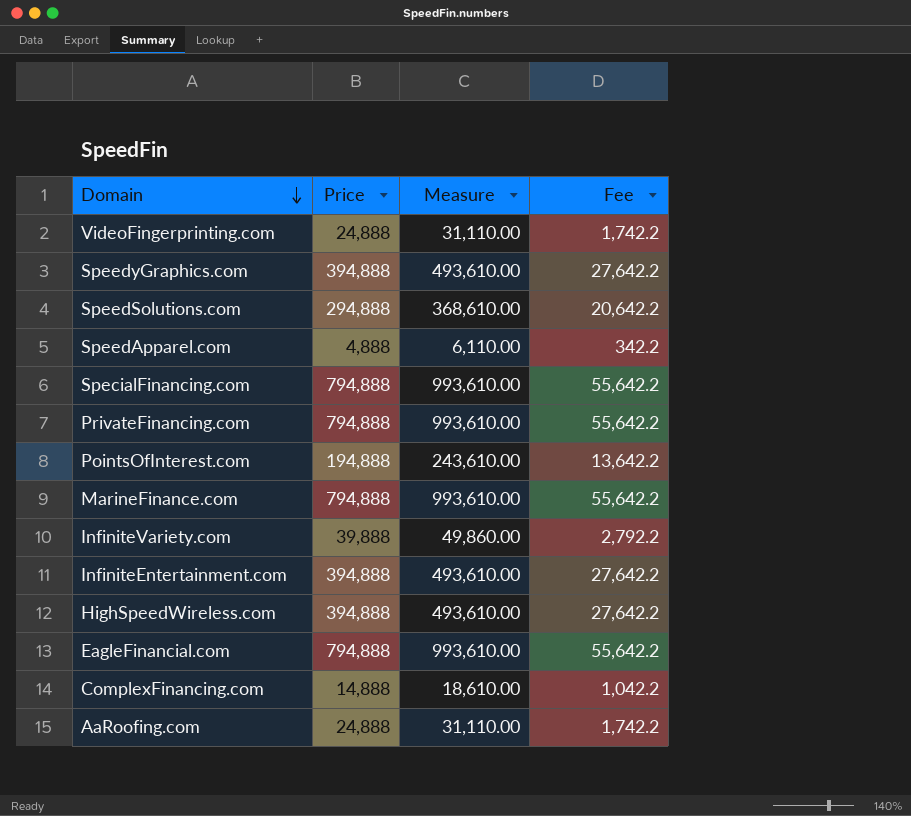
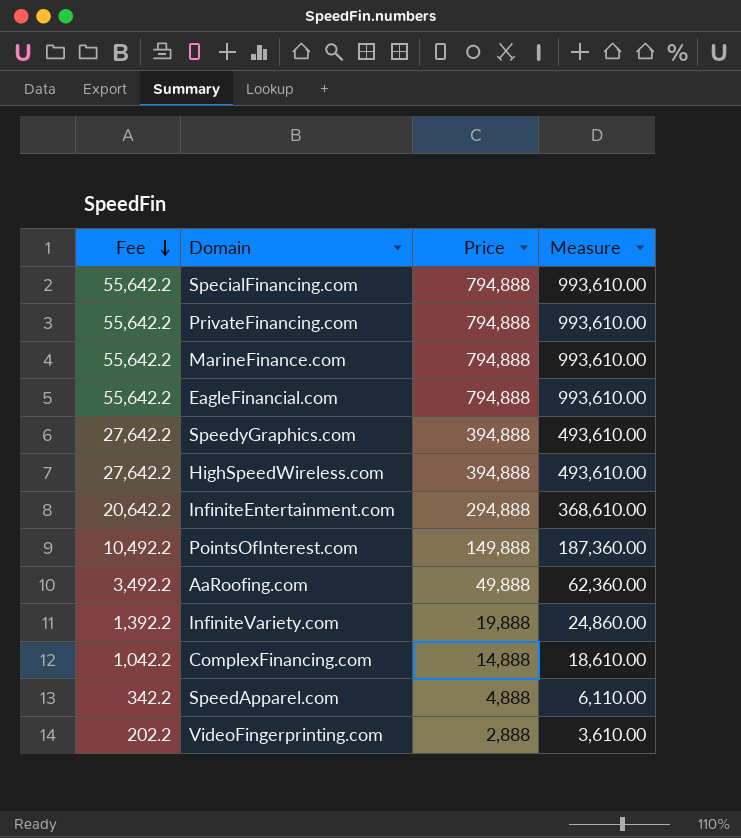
row order: Domain descending -> Fee descending
column Fee | position: 4 -> 1
row SpeedSolutions.com: 294,888 | 368,610.00 | 20,642.2 -> none
InfiniteEntertainment.com | Fee: 27,642.2 -> 20,642.2
InfiniteEntertainment.com | Price: 394,888 -> 294,888
InfiniteEntertainment.com | Measure: 493,610.00 -> 368,610.00
PointsOfInterest.com | Fee: 13,642.2 -> 10,492.2
PointsOfInterest.com | Price: 194,888 -> 149,888
PointsOfInterest.com | Measure: 243,610.00 -> 187,360.00
AaRoofing.com | Fee: 1,742.2 -> 3,492.2
AaRoofing.com | Price: 24,888 -> 49,888
AaRoofing.com | Measure: 31,110.00 -> 62,360.00
InfiniteVariety.com | Fee: 2,792.2 -> 1,392.2
InfiniteVariety.com | Price: 39,888 -> 19,888
InfiniteVariety.com | Measure: 49,860.00 -> 24,860.00
VideoFingerprinting.com | Fee: 1,742.2 -> 202.2
VideoFingerprinting.com | Price: 24,888 -> 2,888
VideoFingerprinting.com | Measure: 31,110.00 -> 3,610.00

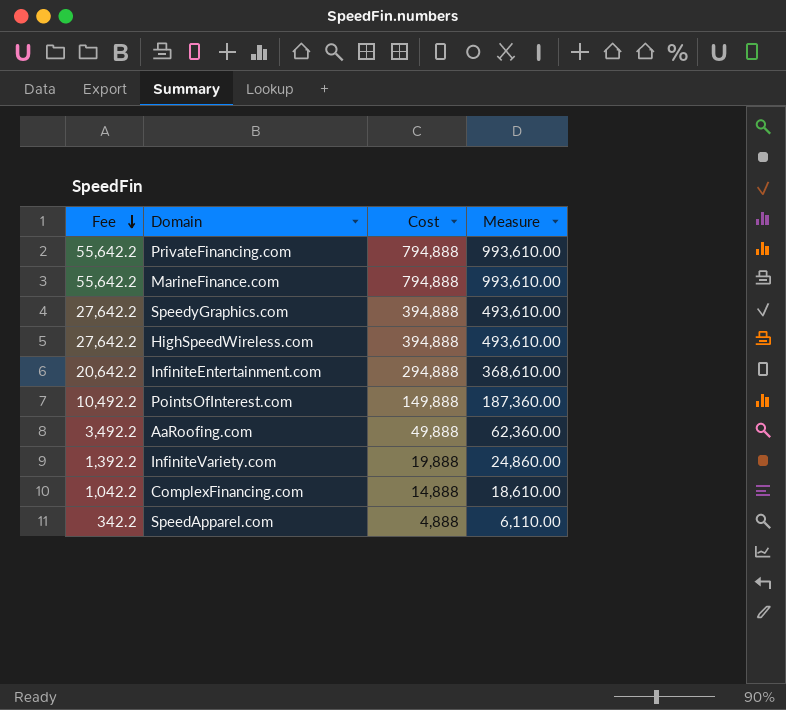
column name: Price -> Cost
row SpecialFinancing.com: 55,642.2 | 794,888 | 993,610.00 -> none
row EagleFinancial.com: 55,642.2 | 794,888 | 993,610.00 -> none
row VideoFingerprinting.com: 202.2 | 2,888 | 3,610.00 -> none

